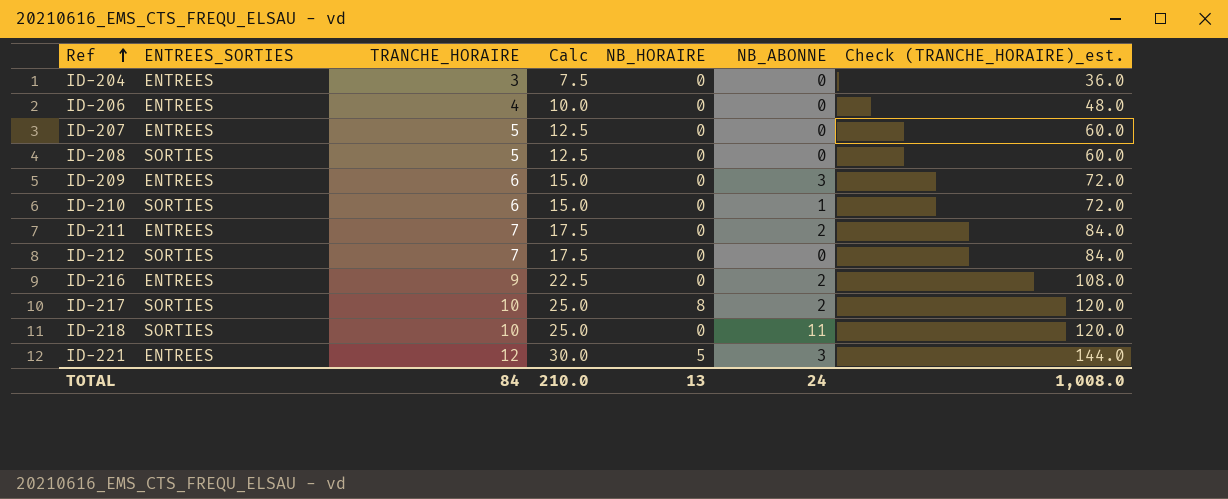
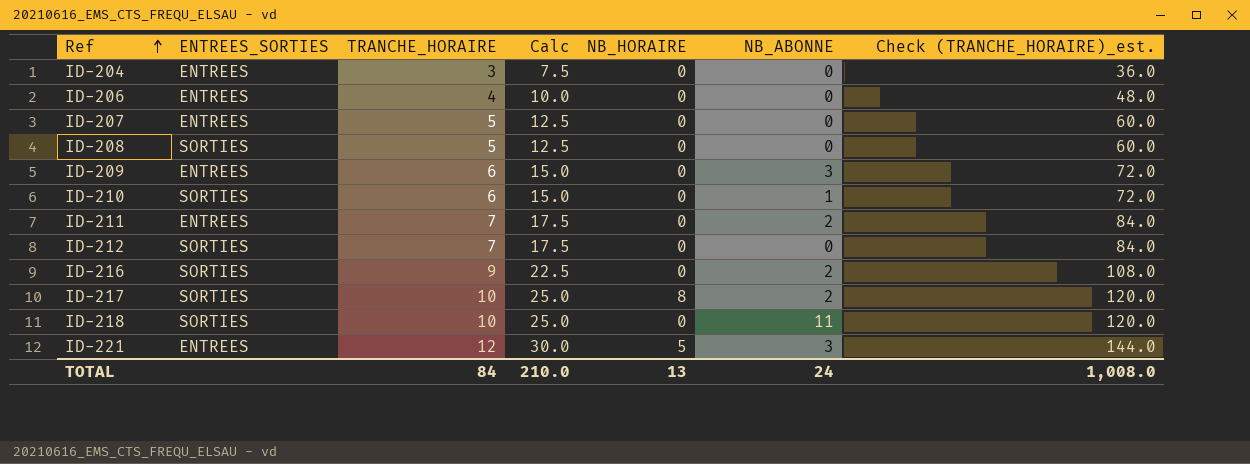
ID-216 | ENTREES_SORTIES: ENTREES -> SORTIES

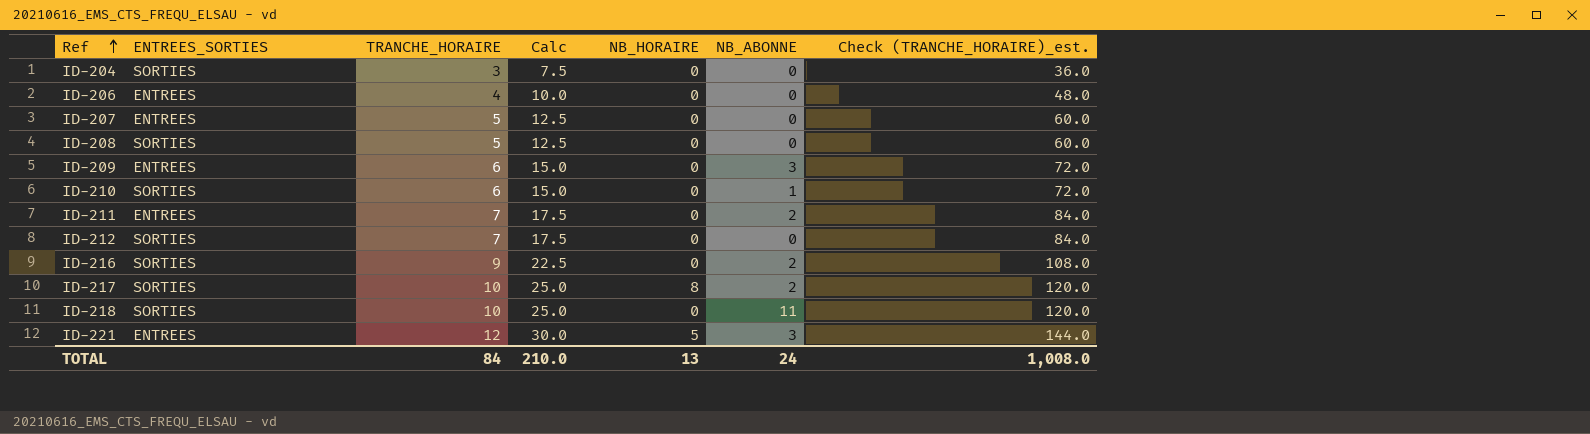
ID-204 | ENTREES_SORTIES: ENTREES -> SORTIES

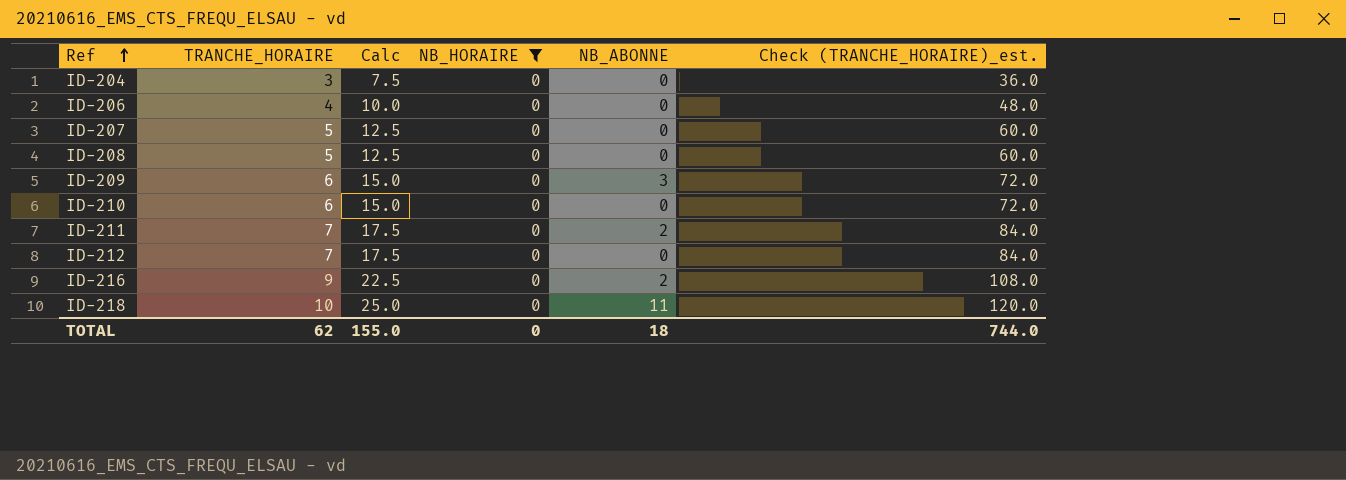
filter: none -> NB_HORAIRE = 0
column ENTREES_SORTIES | position: 2 -> none
ID-210 | NB_ABONNE: 1 -> 0
TOTAL | TRANCHE_HORAIRE: 84 -> 62
TOTAL | Calc: 210.0 -> 155.0
TOTAL | NB_HORAIRE: 13 -> 0
TOTAL | NB_ABONNE: 24 -> 18
TOTAL | Check (TRANCHE_HORAIRE)_est.: 1,008.0 -> 744.0

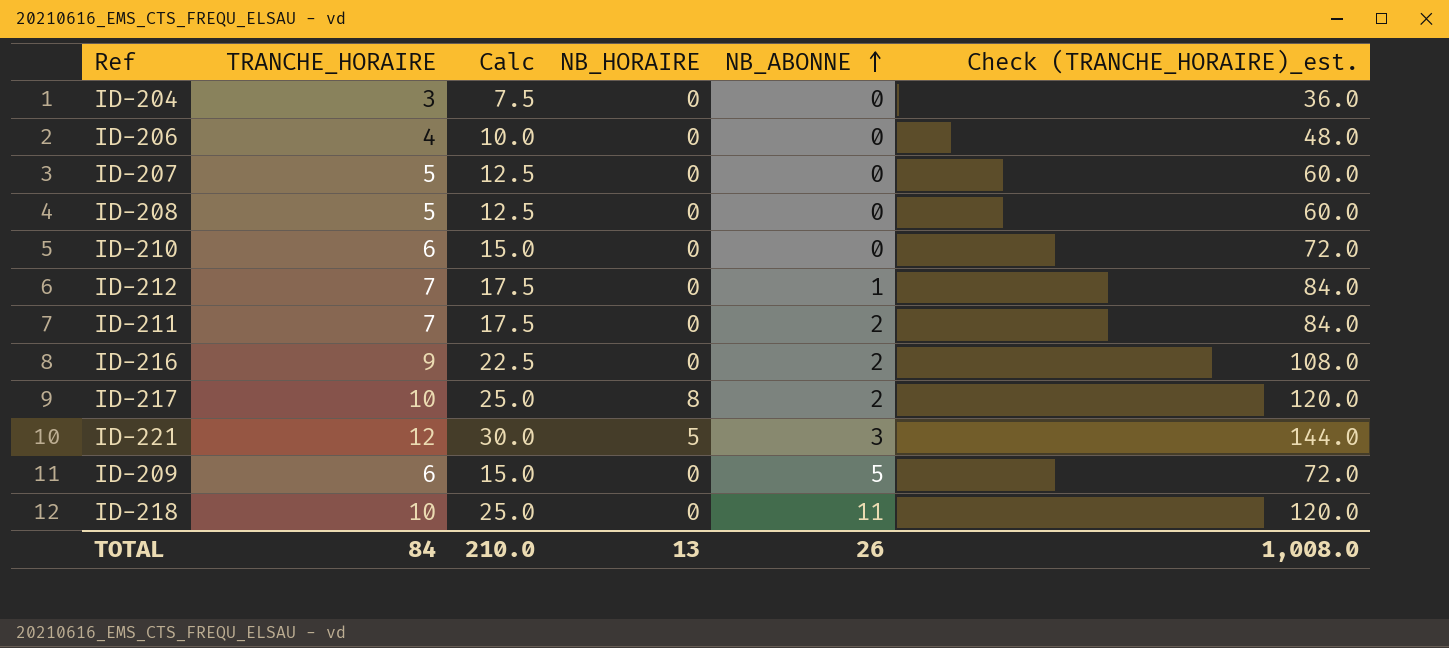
filter: NB_HORAIRE = 0 -> none
row order: Ref ascending -> NB_ABONNE ascending
ID-212 | NB_ABONNE: 0 -> 1
ID-209 | NB_ABONNE: 3 -> 5
TOTAL | TRANCHE_HORAIRE: 62 -> 84
TOTAL | Calc: 155.0 -> 210.0
TOTAL | NB_HORAIRE: 0 -> 13
TOTAL | NB_ABONNE: 18 -> 26
TOTAL | Check (TRANCHE_HORAIRE)_est.: 744.0 -> 1,008.0

